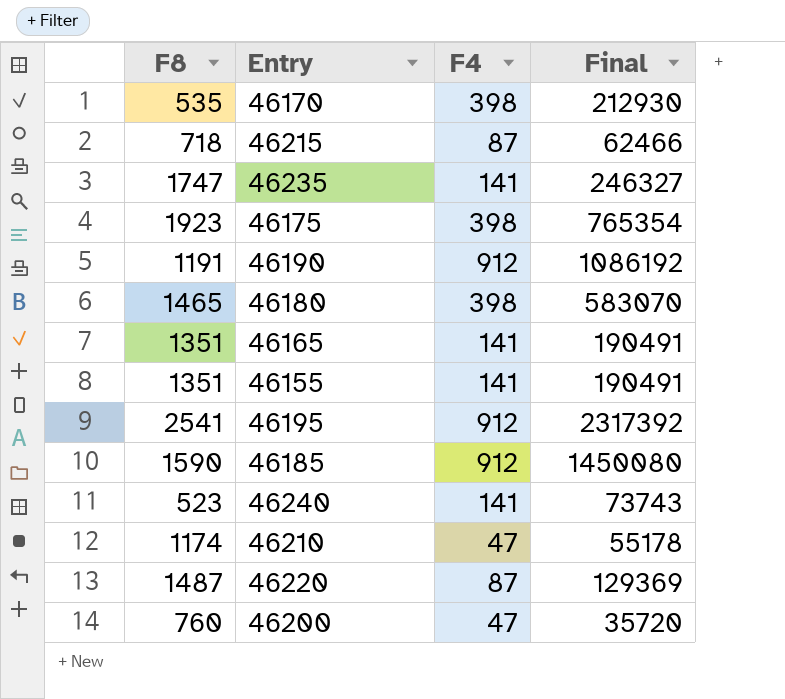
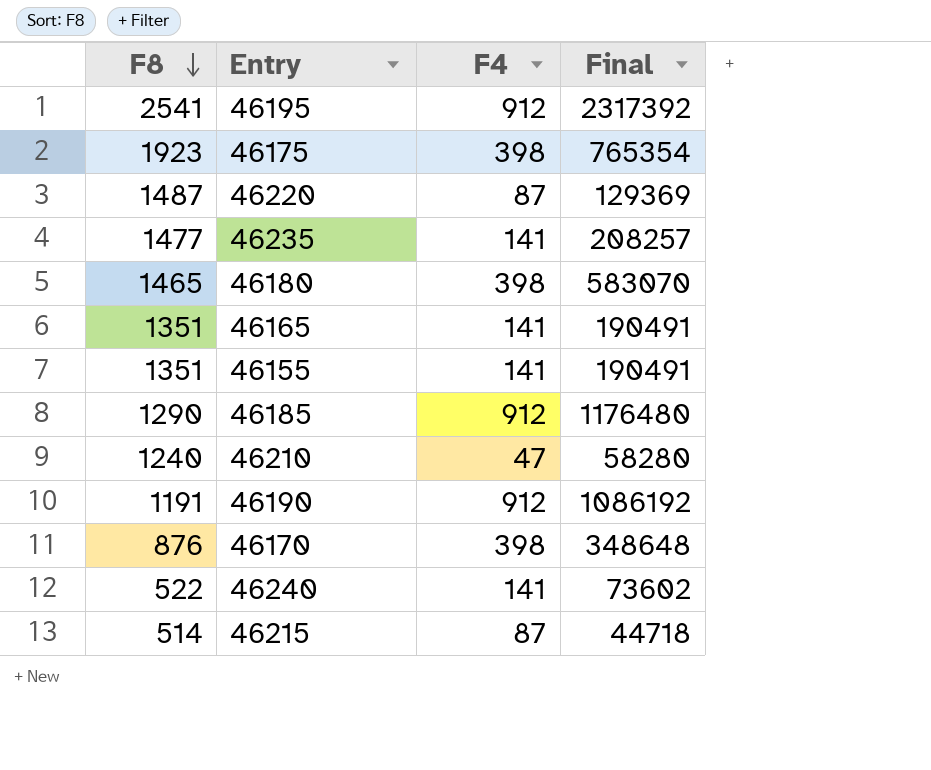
row order: none -> F8 descending
row 46200: 760 | 47 | 35720 -> none
46235 | F8: 1747 -> 1477
46235 | Final: 246327 -> 208257
46185 | F8: 1590 -> 1290
46185 | Final: 1450080 -> 1176480
46210 | F8: 1174 -> 1240
46210 | Final: 55178 -> 58280
46170 | F8: 535 -> 876
46170 | Final: 212930 -> 348648
46240 | F8: 523 -> 522
46240 | Final: 73743 -> 73602
46215 | F8: 718 -> 514
46215 | Final: 62466 -> 44718

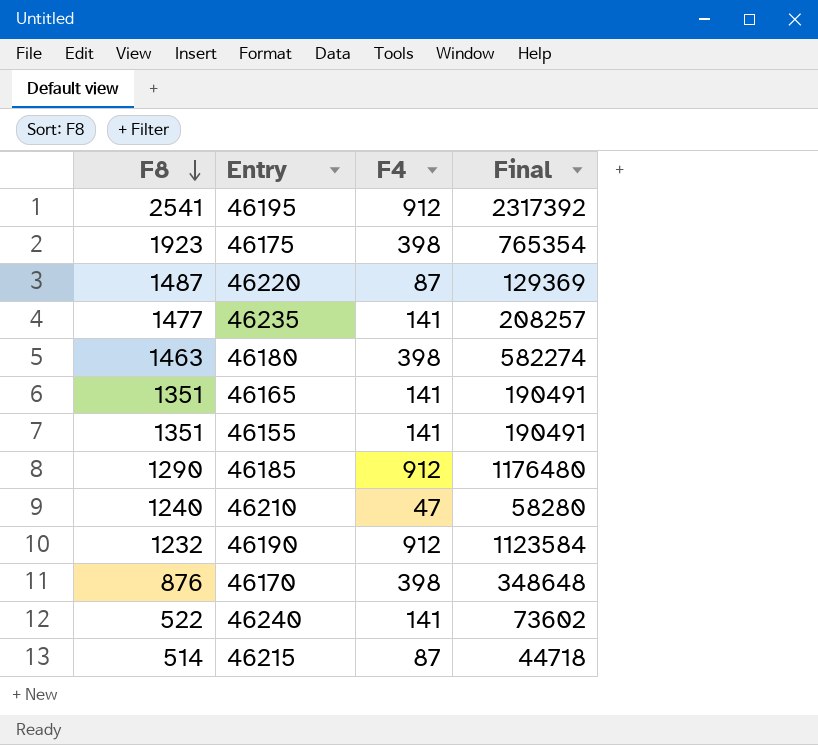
46180 | F8: 1465 -> 1463
46180 | Final: 583070 -> 582274
46190 | F8: 1191 -> 1232
46190 | Final: 1086192 -> 1123584

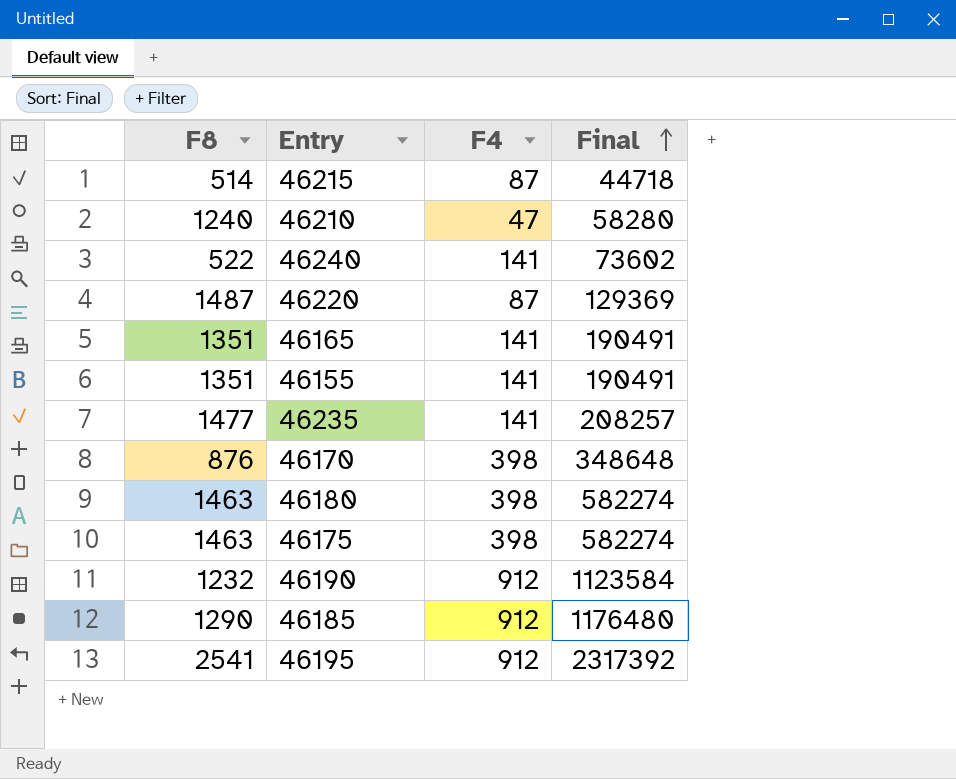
row order: F8 descending -> Final ascending
46175 | F8: 1923 -> 1463
46175 | Final: 765354 -> 582274

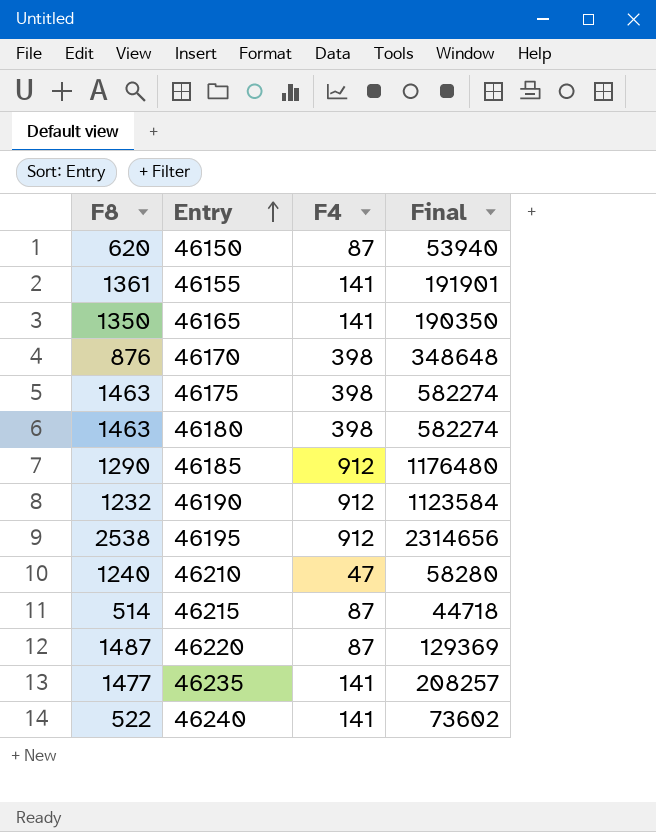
row order: Final ascending -> Entry ascending
row 46150: none -> 620 | 87 | 53940
46155 | F8: 1351 -> 1361
46155 | Final: 190491 -> 191901
46165 | F8: 1351 -> 1350
46165 | Final: 190491 -> 190350
46195 | F8: 2541 -> 2538
46195 | Final: 2317392 -> 2314656

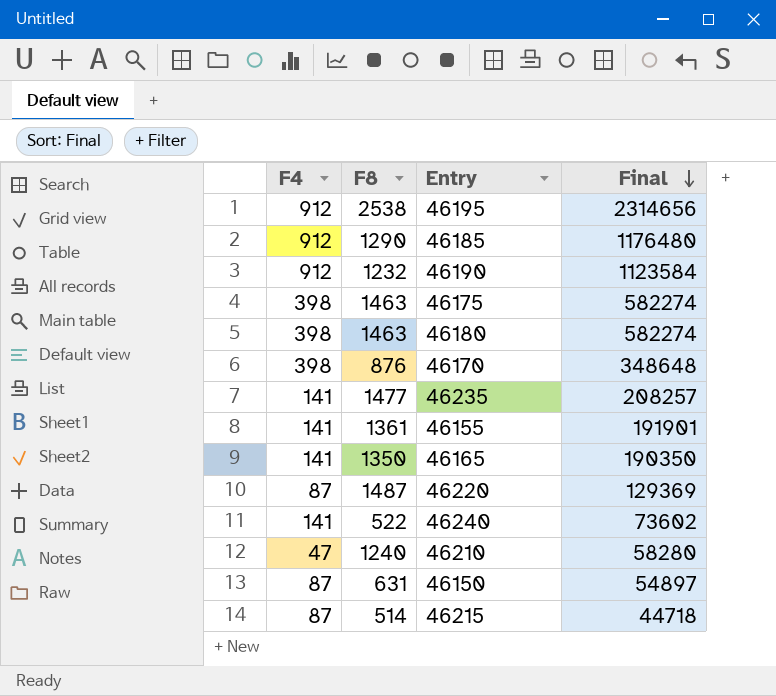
row order: Entry ascending -> Final descending
column F4 | position: 3 -> 1
46150 | F8: 620 -> 631
46150 | Final: 53940 -> 54897

